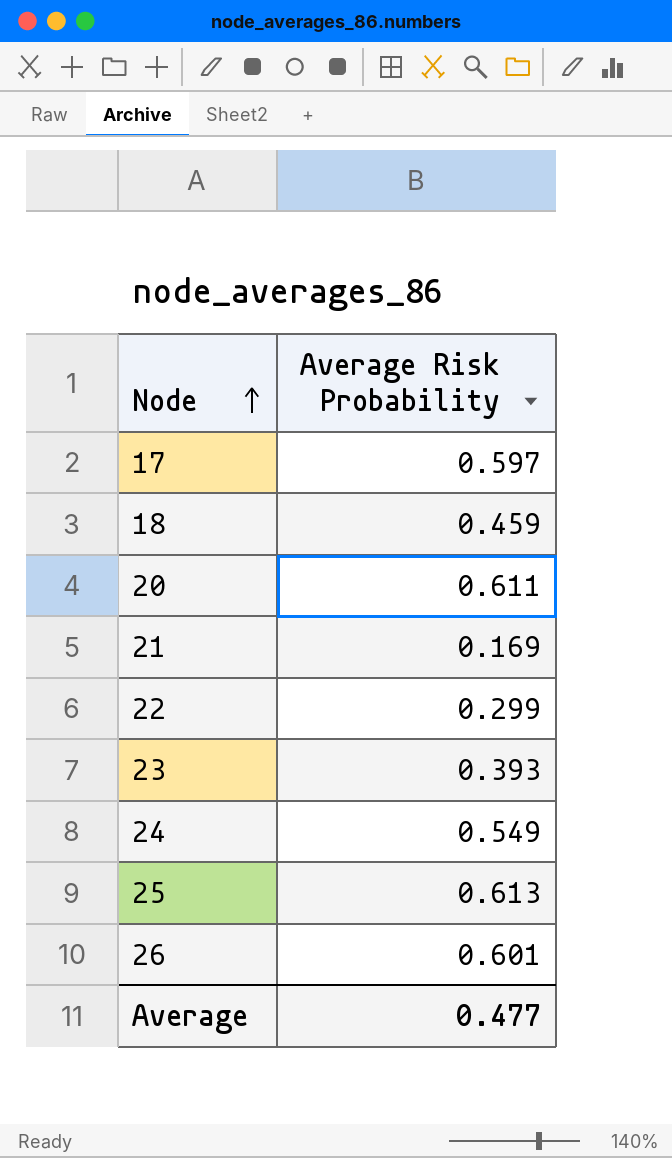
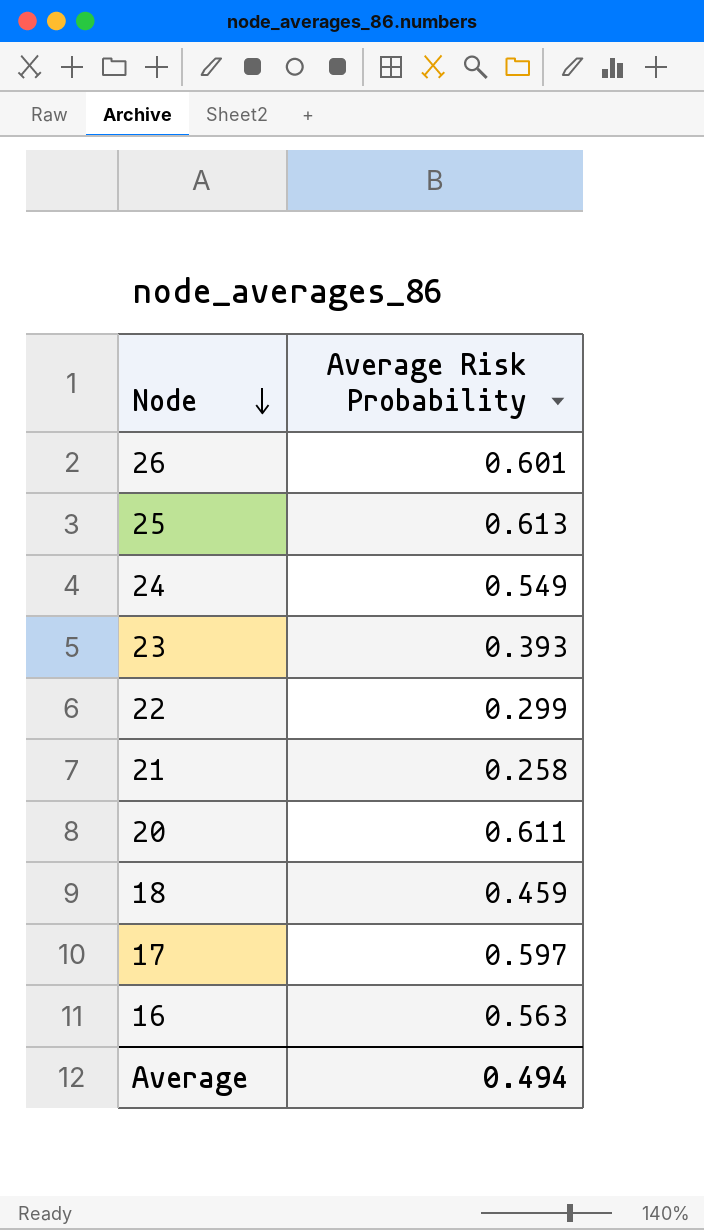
row order: Node ascending -> Node descending
21 | Average Risk Probability: 0.169 -> 0.258
row 16: none -> 0.563
Average | Average Risk Probability: 0.477 -> 0.494

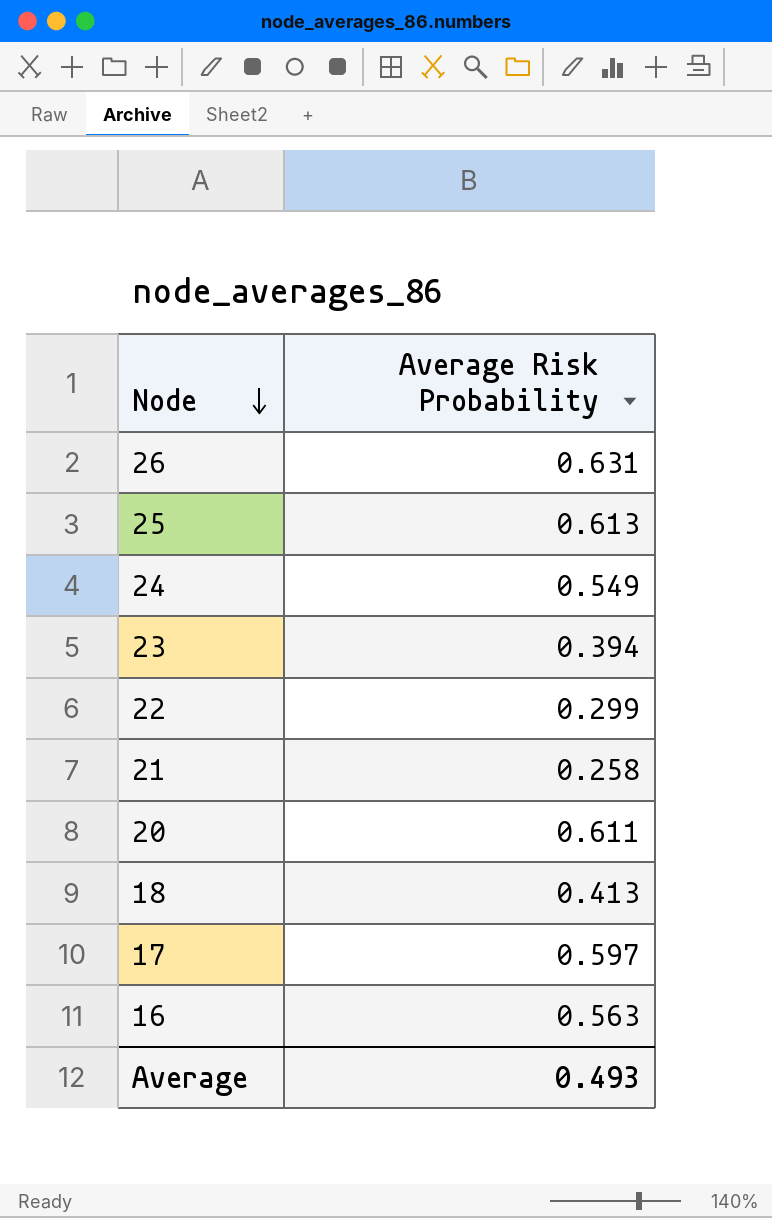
26 | Average Risk Probability: 0.601 -> 0.631
23 | Average Risk Probability: 0.393 -> 0.394
18 | Average Risk Probability: 0.459 -> 0.413
Average | Average Risk Probability: 0.494 -> 0.493

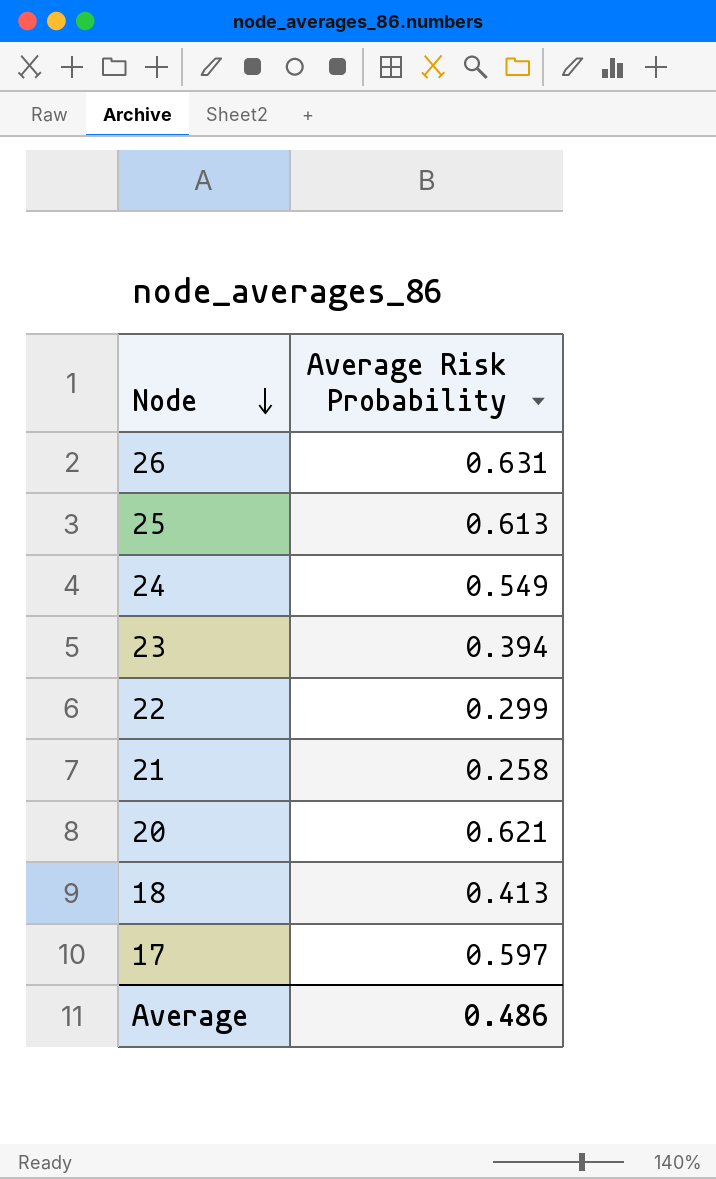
row 16: 0.563 -> none
20 | Average Risk Probability: 0.611 -> 0.621
Average | Average Risk Probability: 0.493 -> 0.486

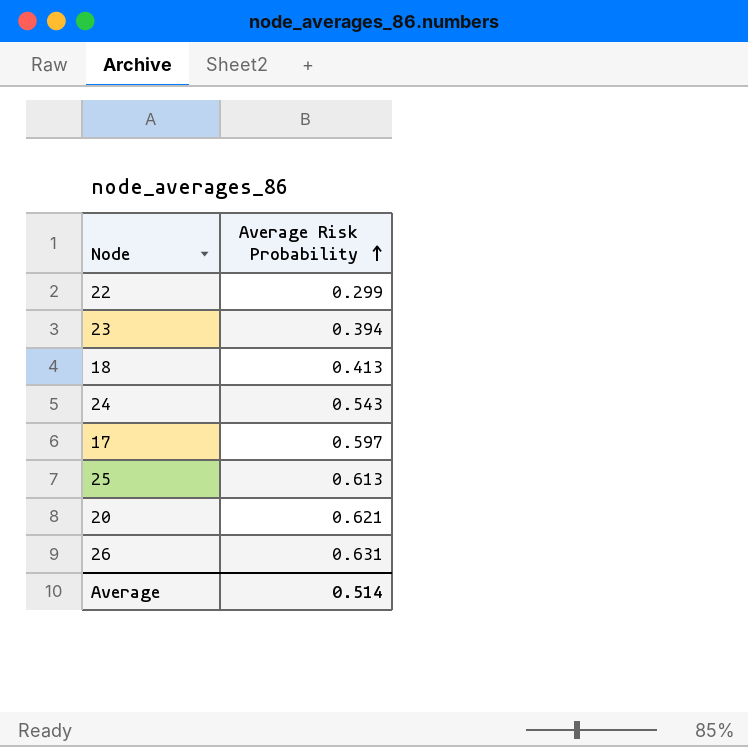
row order: Node descending -> Average Risk Probability ascending
row 21: 0.258 -> none
24 | Average Risk Probability: 0.549 -> 0.543
Average | Average Risk Probability: 0.486 -> 0.514

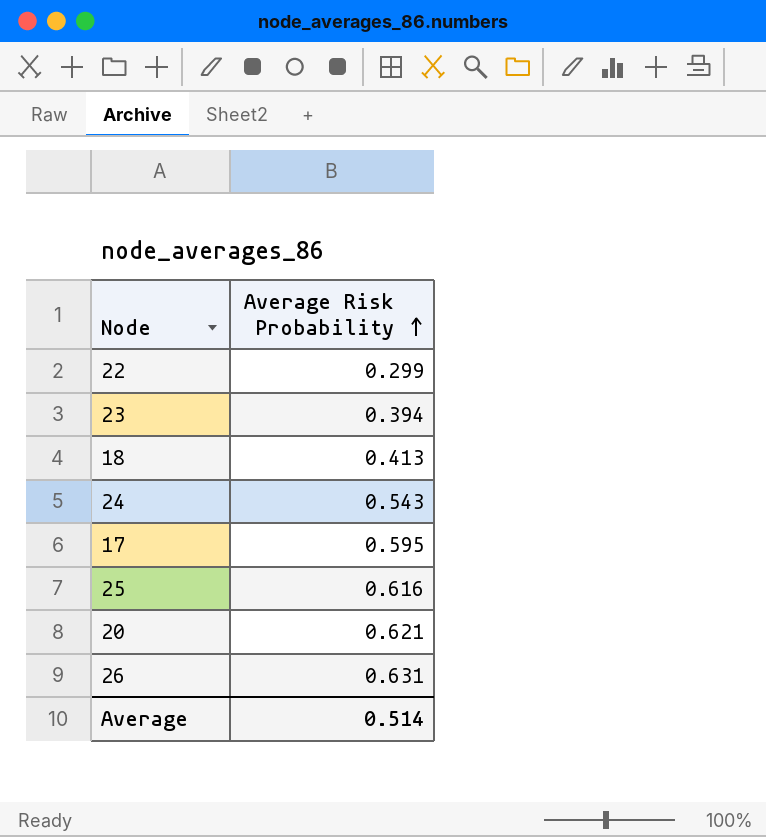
17 | Average Risk Probability: 0.597 -> 0.595
25 | Average Risk Probability: 0.613 -> 0.616

